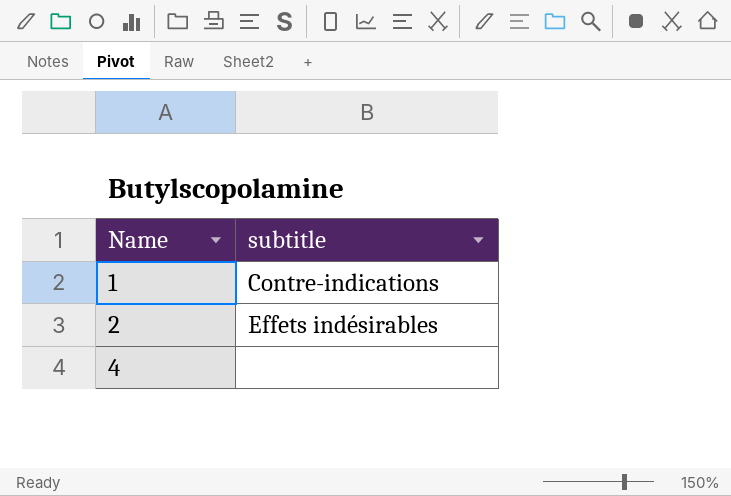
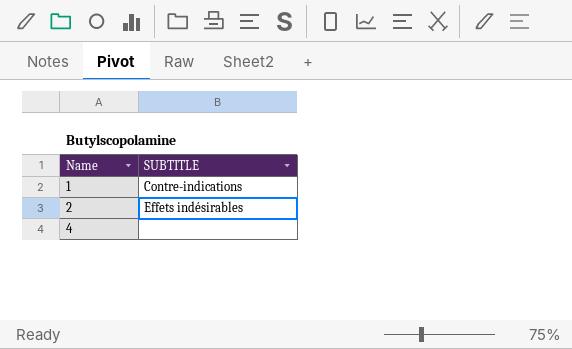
column name: subtitle -> SUBTITLE

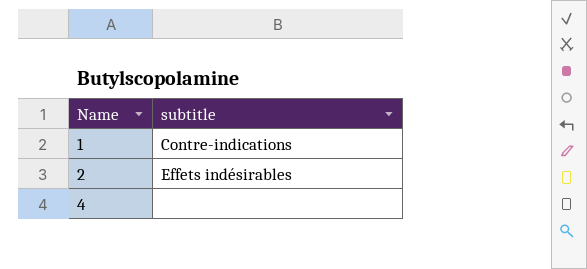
column name: SUBTITLE -> subtitle

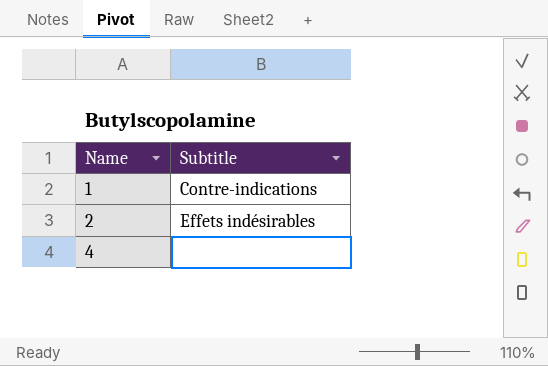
column name: subtitle -> Subtitle

